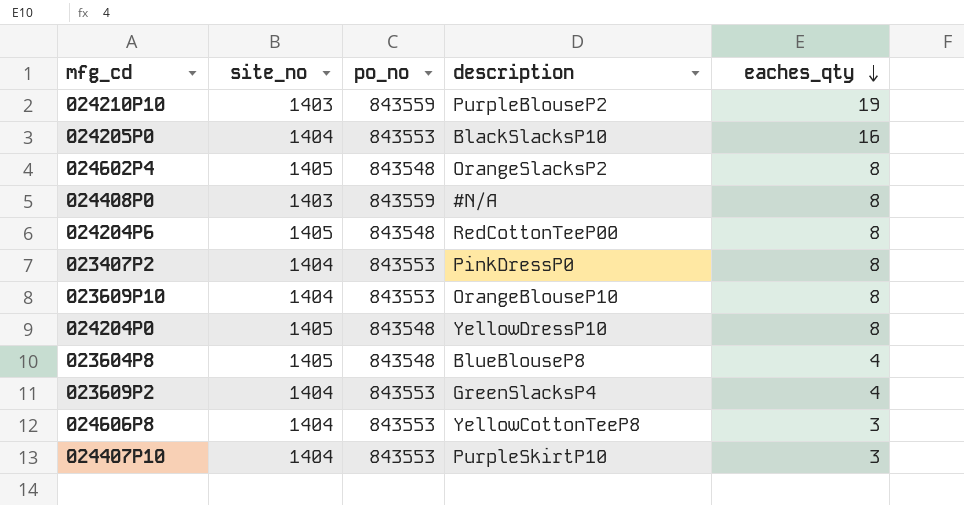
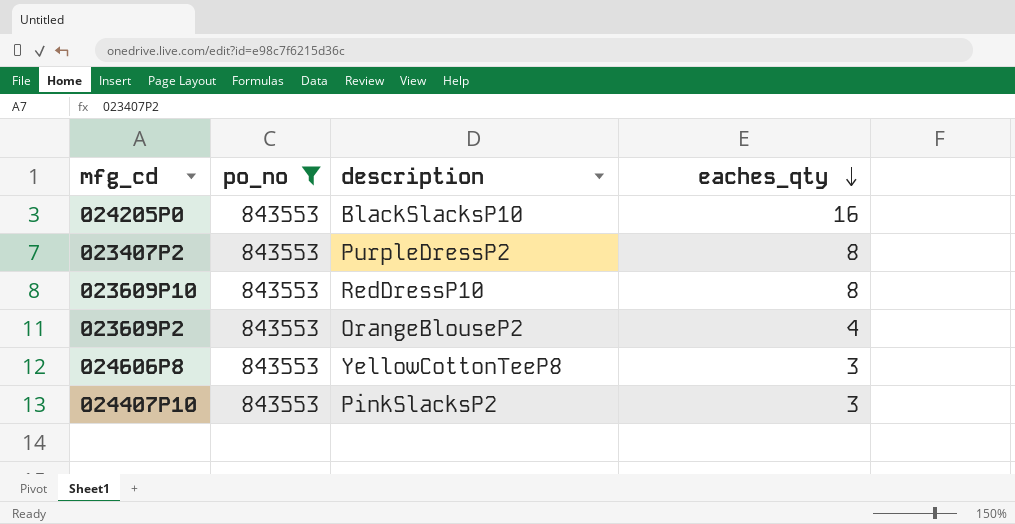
filter: none -> po_no = 843553
column site_no | position: 2 -> none
023407P2 | description: PinkDressP0 -> PurpleDressP2
023609P10 | description: OrangeBlouseP10 -> RedDressP10
023609P2 | description: GreenSlacksP4 -> OrangeBlouseP2
024407P10 | description: PurpleSkirtP10 -> PinkSlacksP2

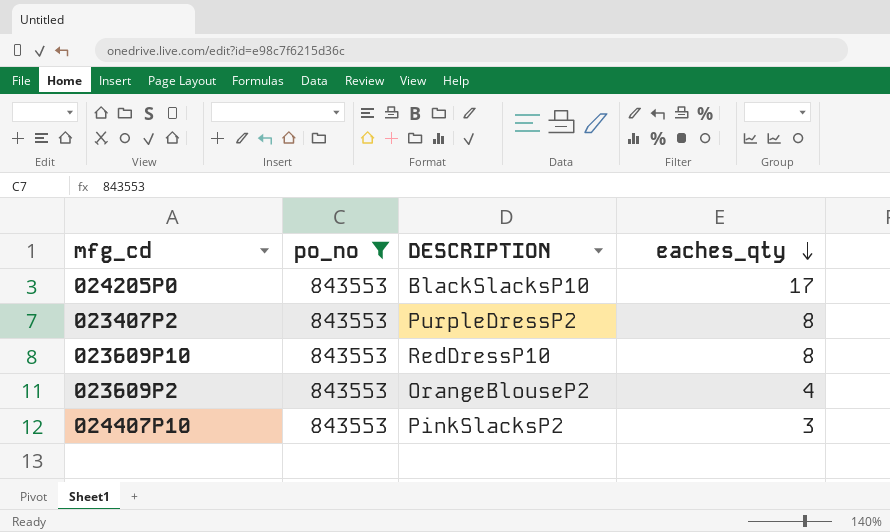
column name: description -> DESCRIPTION
row 024606P8: 843553 | YellowCottonTeeP8 | 3 -> none
024205P0 | eaches_qty: 16 -> 17

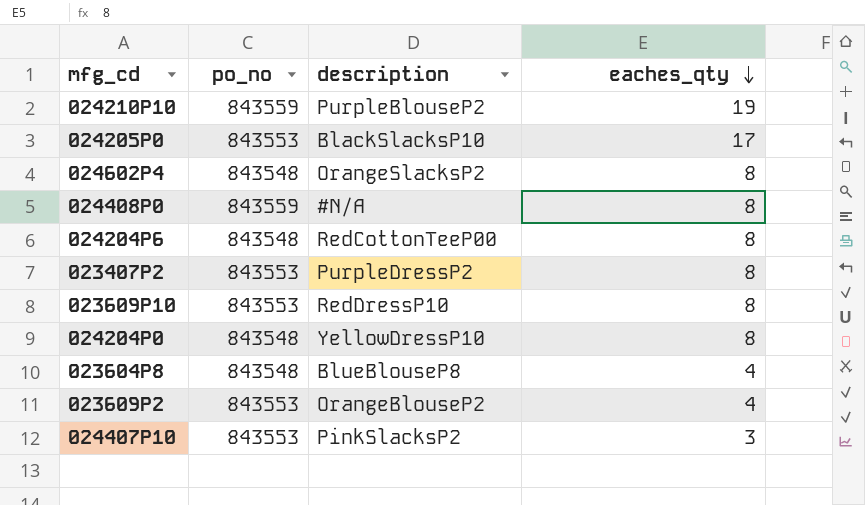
filter: po_no = 843553 -> none
column name: DESCRIPTION -> description

